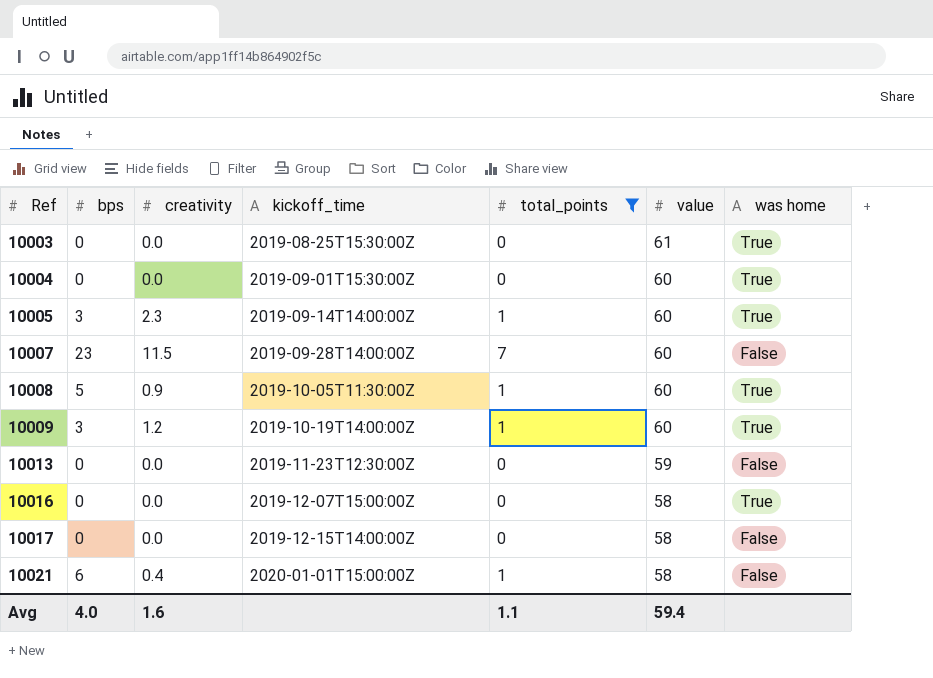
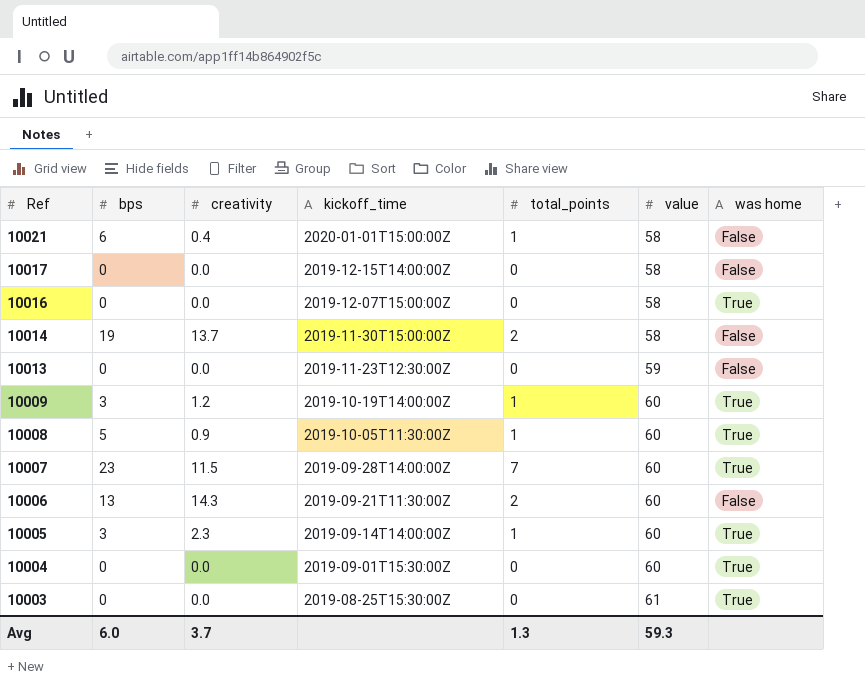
filter: total_points != 2 -> none
row order: Ref ascending -> Ref descending
10007 | was home: False -> True
Avg | bps: 4.0 -> 6.0
Avg | creativity: 1.6 -> 3.7
Avg | total_points: 1.1 -> 1.3
Avg | value: 59.4 -> 59.3

